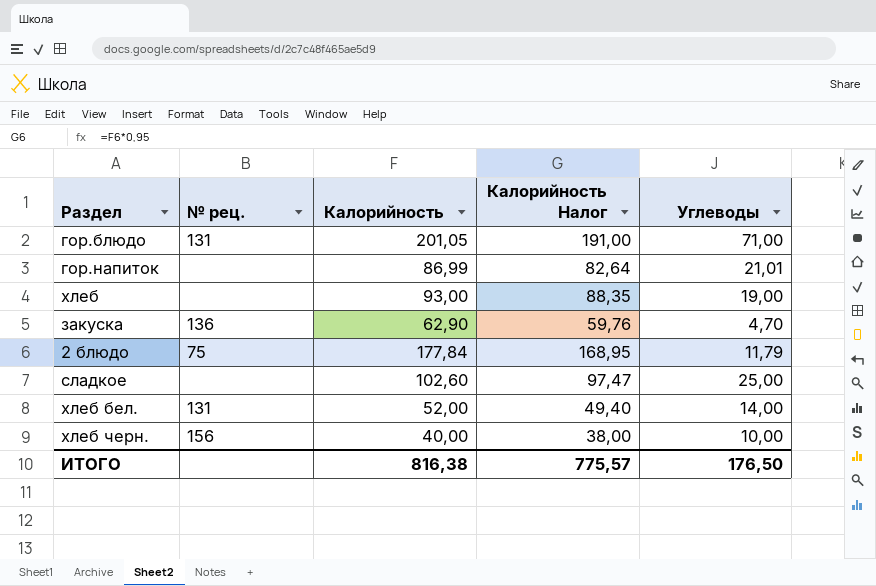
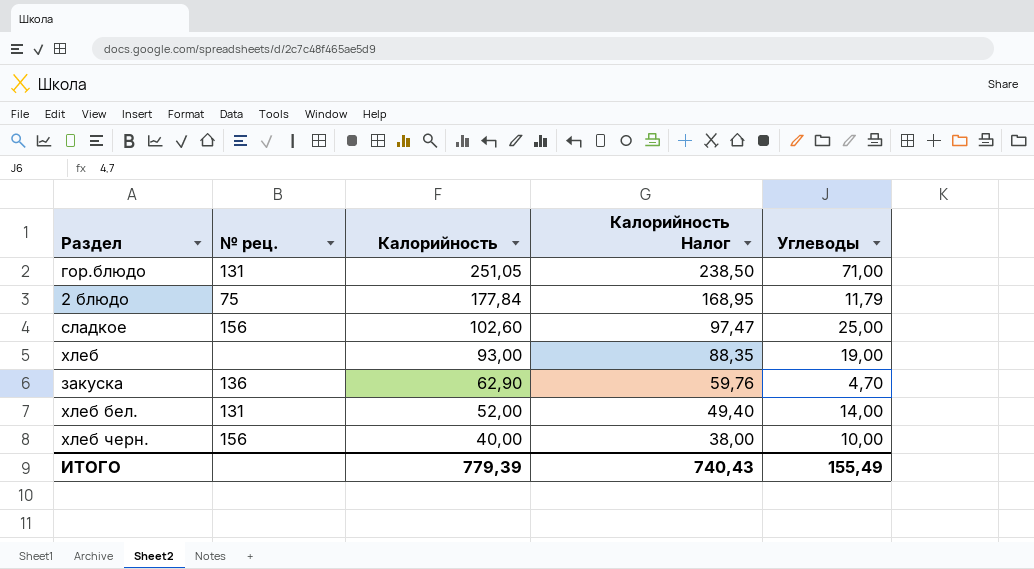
row order: none -> Калорийность descending
row гор.напиток: none | 86,99 | 82,64 | 21,01 -> none
гор.блюдо | Калорийность: 201,05 -> 251,05
гор.блюдо | Калорийность Налог: 191,00 -> 238,50
сладкое | № рец.: none -> 156
ИТОГО | Калорийность: 816,38 -> 779,39
ИТОГО | Калорийность Налог: 775,57 -> 740,43
ИТОГО | Углеводы: 176,50 -> 155,49

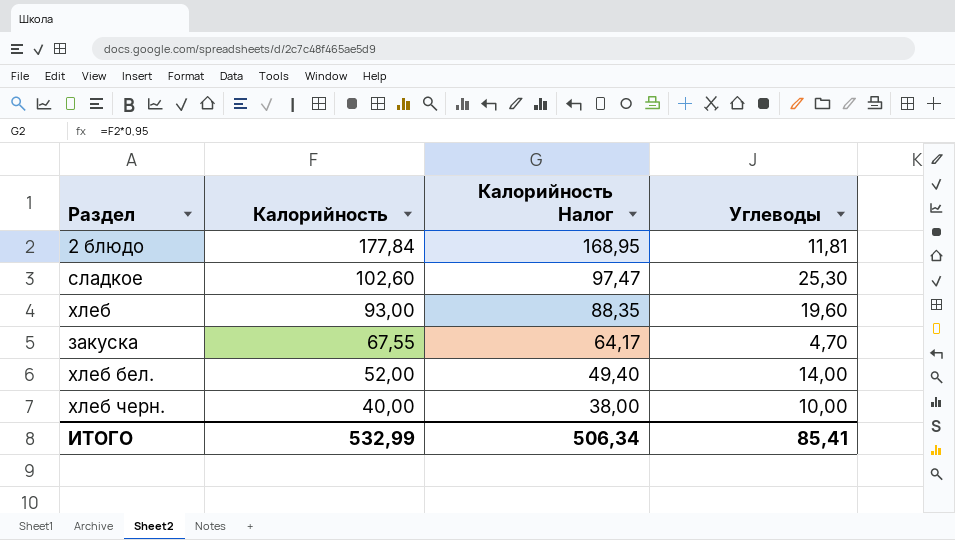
column № рец. | position: 2 -> none
row гор.блюдо: 131 | 251,05 | 238,50 | 71,00 -> none
2 блюдо | Углеводы: 11,79 -> 11,81
сладкое | Углеводы: 25,00 -> 25,30
хлеб | Углеводы: 19,00 -> 19,60
закуска | Калорийность: 62,90 -> 67,55
закуска | Калорийность Налог: 59,76 -> 64,17
ИТОГО | Калорийность: 779,39 -> 532,99
ИТОГО | Калорийность Налог: 740,43 -> 506,34
ИТОГО | Углеводы: 155,49 -> 85,41

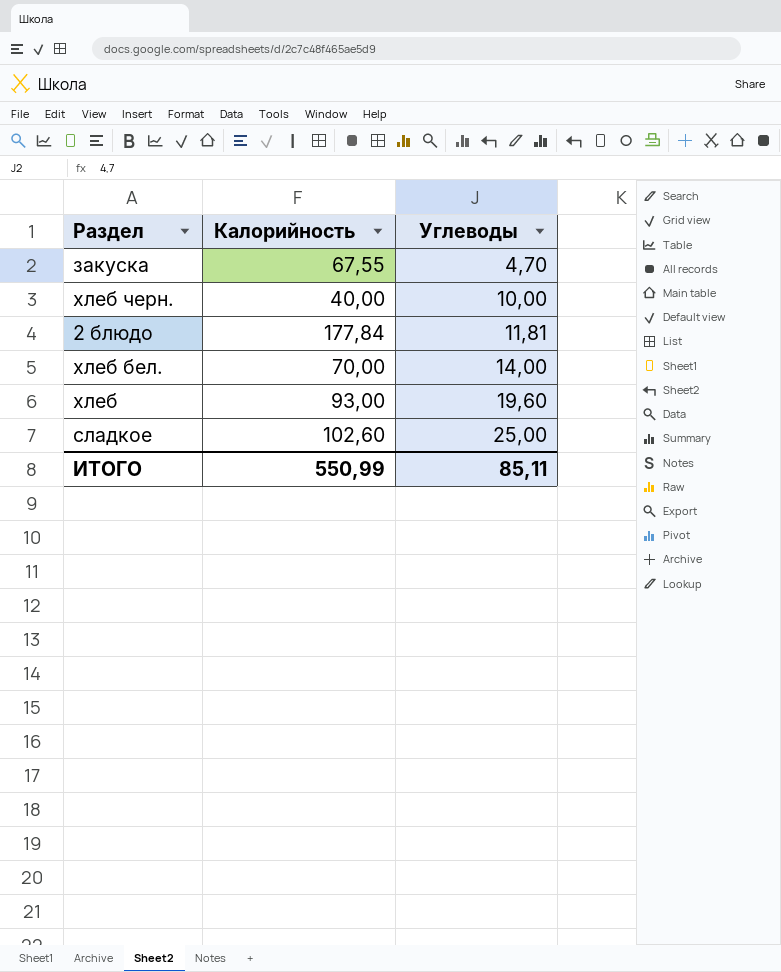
row order: Калорийность descending -> Углеводы ascending
column Калорийность Налог | formula: [Калорийность] * 0,95 -> none
хлеб бел. | Калорийность: 52,00 -> 70,00
сладкое | Углеводы: 25,30 -> 25,00
ИТОГО | Калорийность: 532,99 -> 550,99
ИТОГО | Углеводы: 85,41 -> 85,11

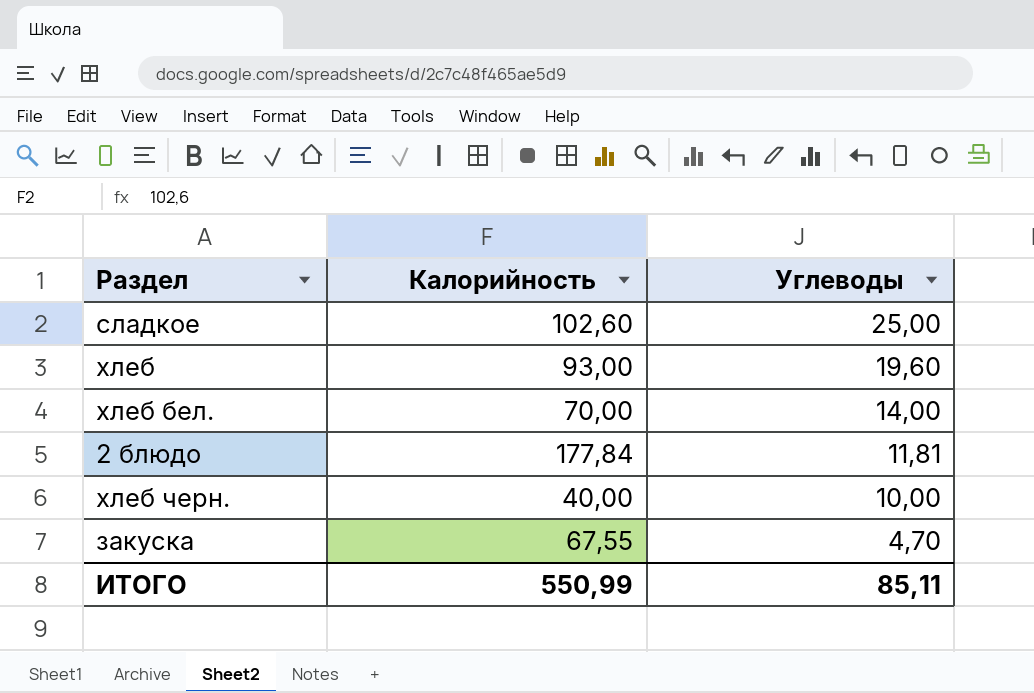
row order: Углеводы ascending -> Углеводы descending

